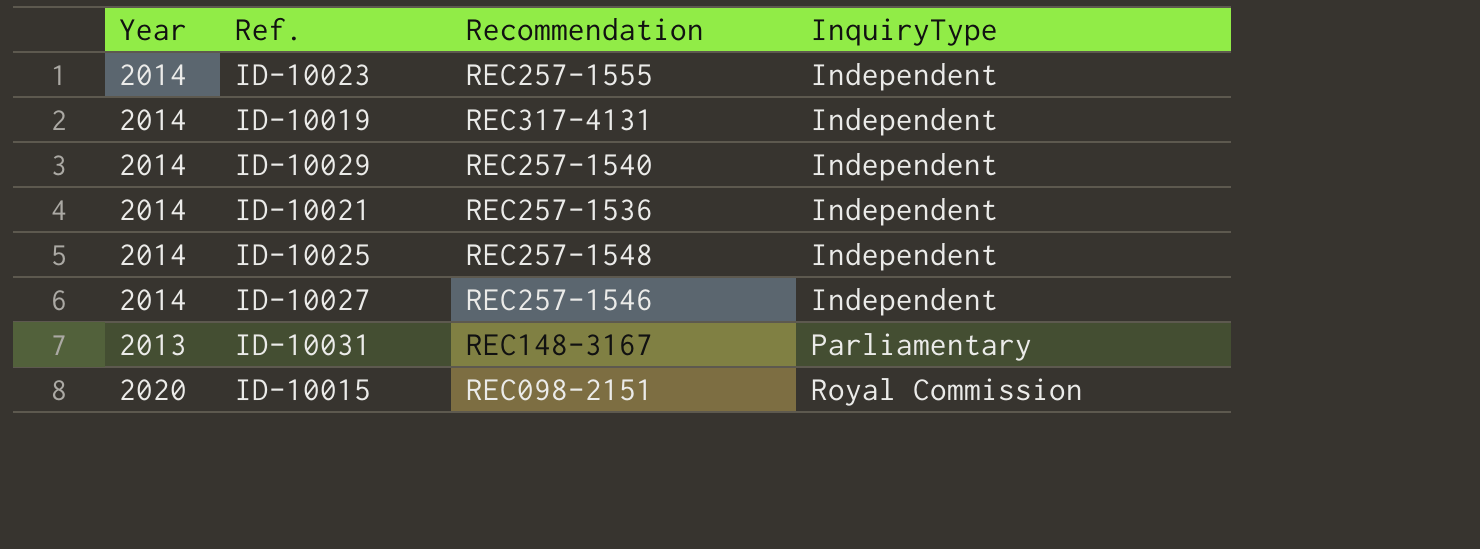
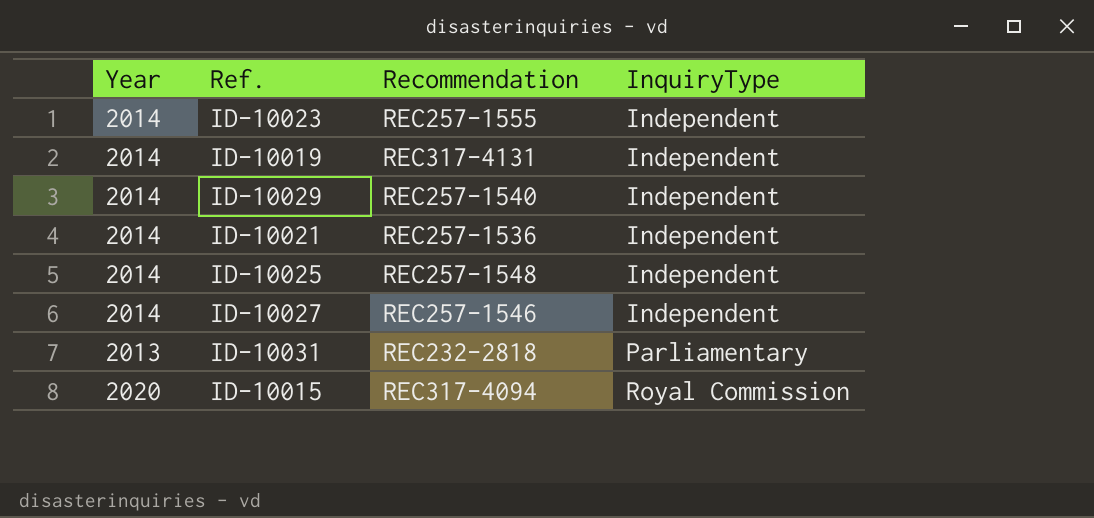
ID-10031 | Recommendation: REC148-3167 -> REC232-2818
ID-10015 | Recommendation: REC098-2151 -> REC317-4094

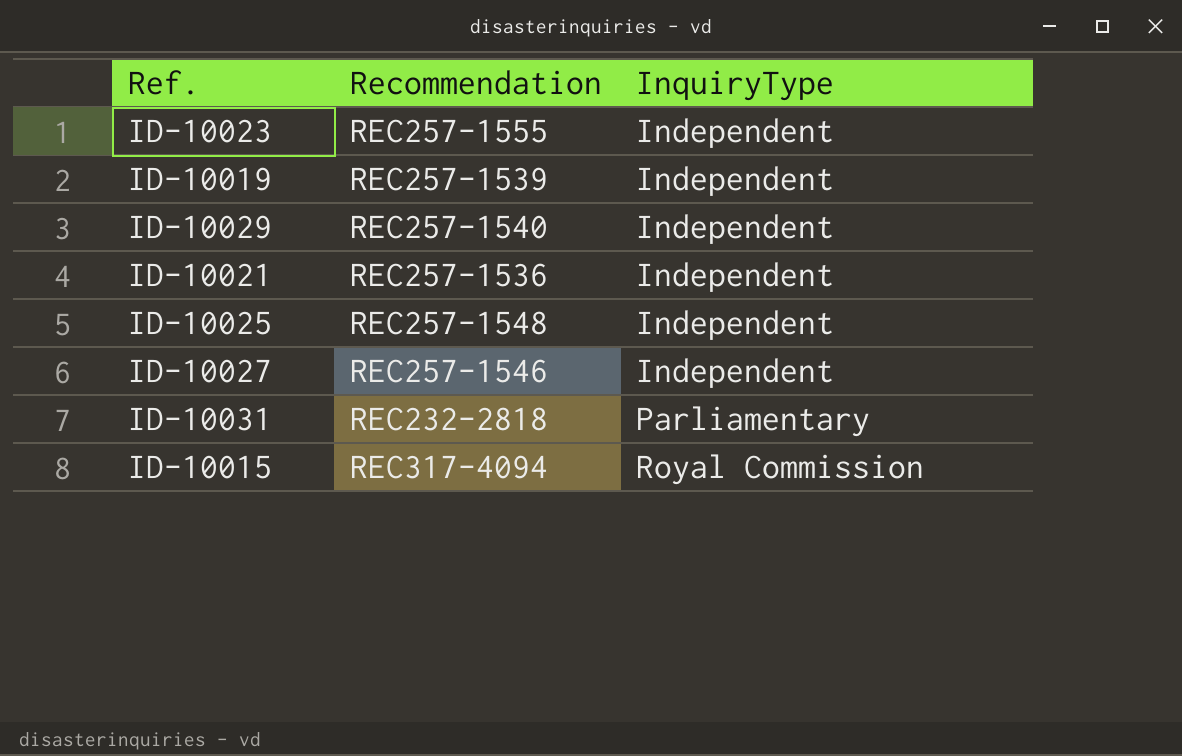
column Year | position: 1 -> none
ID-10019 | Recommendation: REC317-4131 -> REC257-1539

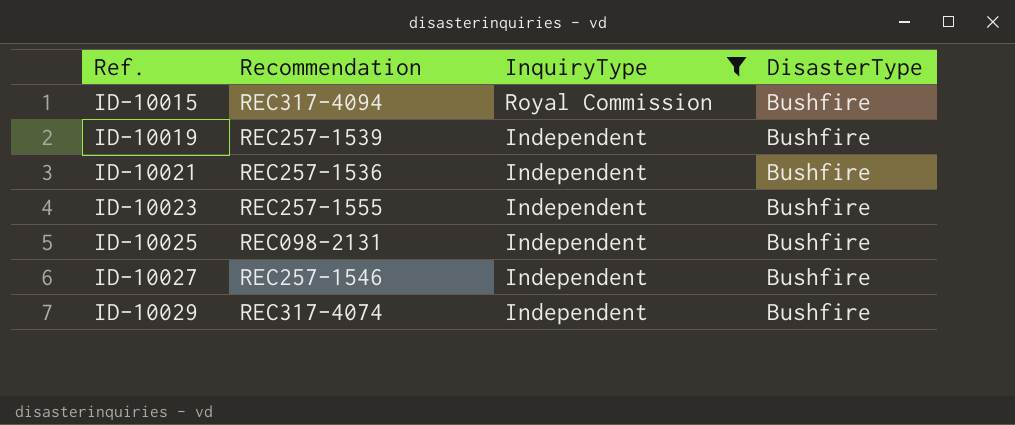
filter: none -> InquiryType != Parliamentary
row order: InquiryType ascending -> Ref. ascending
column DisasterType | position: none -> 4
ID-10025 | Recommendation: REC257-1548 -> REC098-2131
ID-10029 | Recommendation: REC257-1540 -> REC317-4074

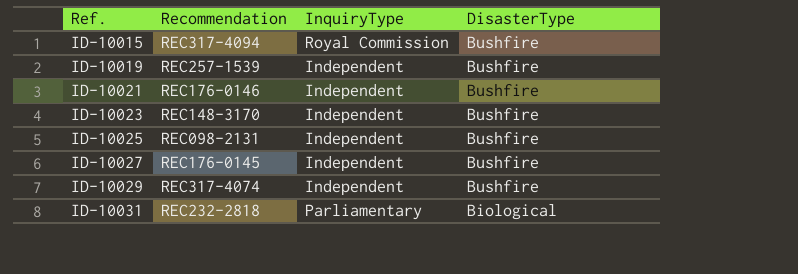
filter: InquiryType != Parliamentary -> none
ID-10021 | Recommendation: REC257-1536 -> REC176-0146
ID-10023 | Recommendation: REC257-1555 -> REC148-3170
ID-10027 | Recommendation: REC257-1546 -> REC176-0145

